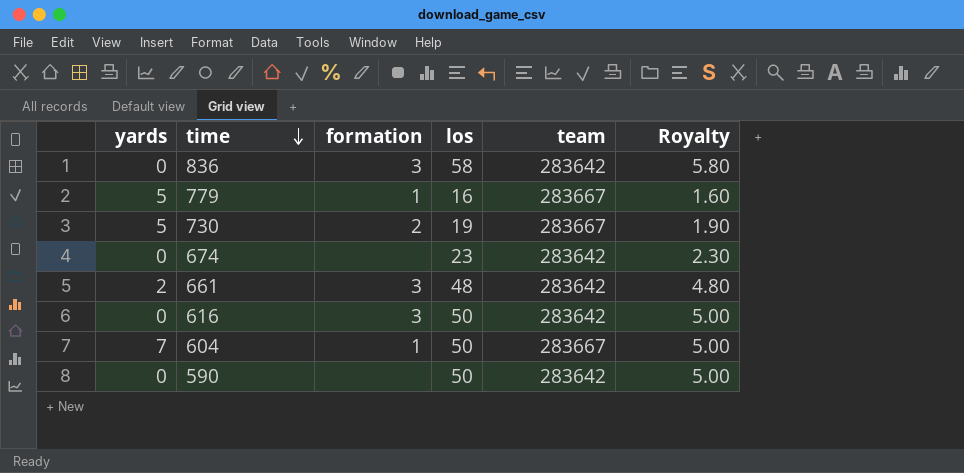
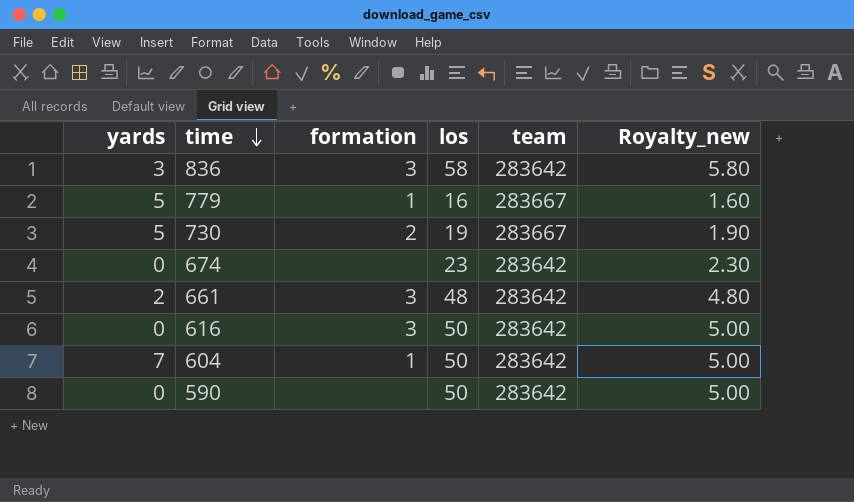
column name: Royalty -> Royalty_new
836 | yards: 0 -> 3
604 | team: 283667 -> 283642

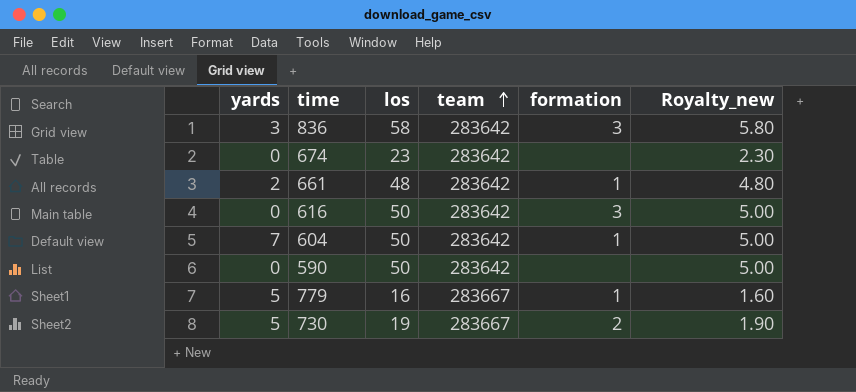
row order: time descending -> team ascending
column formation | position: 3 -> 5
661 | formation: 3 -> 1

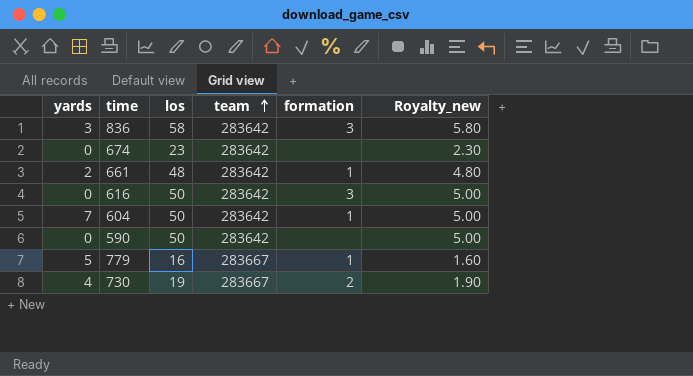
730 | yards: 5 -> 4

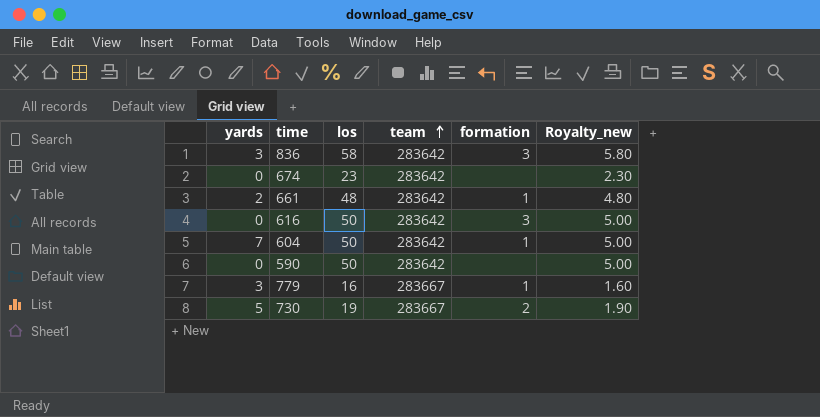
779 | yards: 5 -> 3
730 | yards: 4 -> 5

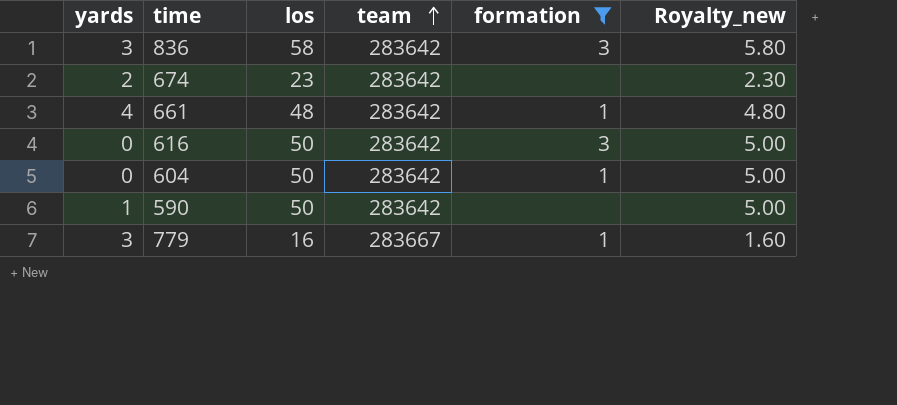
filter: none -> formation != 2
674 | yards: 0 -> 2
661 | yards: 2 -> 4
604 | yards: 7 -> 0
590 | yards: 0 -> 1

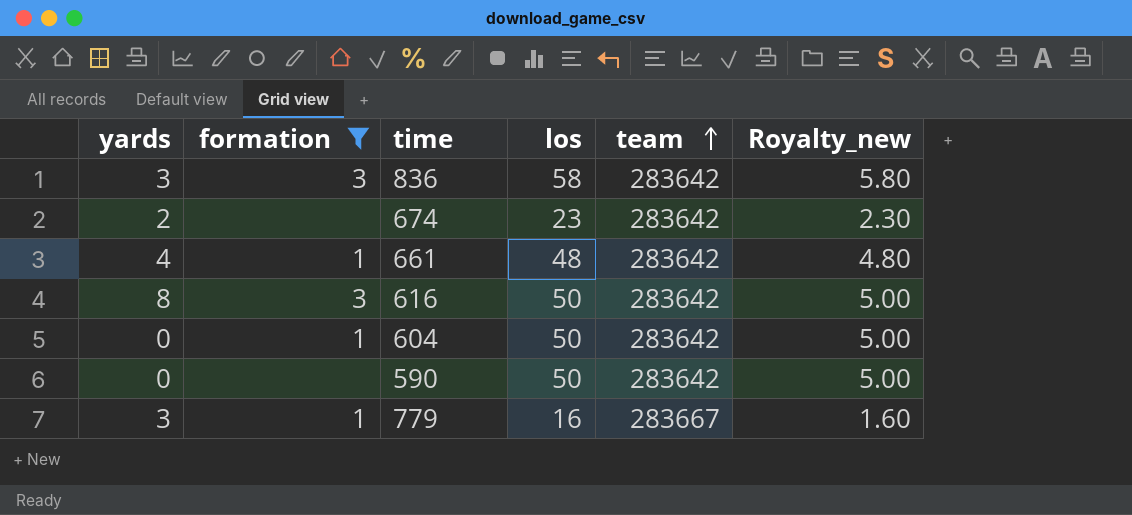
column formation | position: 5 -> 2
616 | yards: 0 -> 8
590 | yards: 1 -> 0

